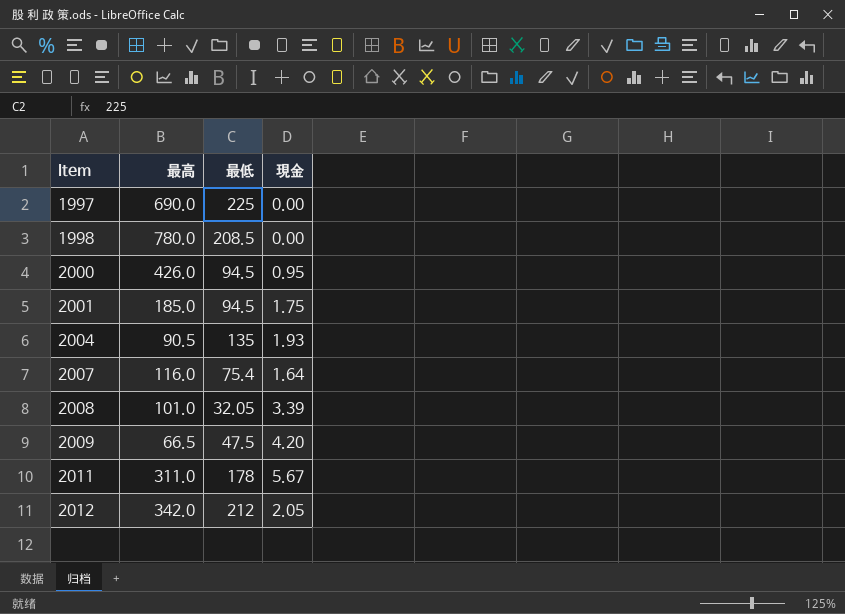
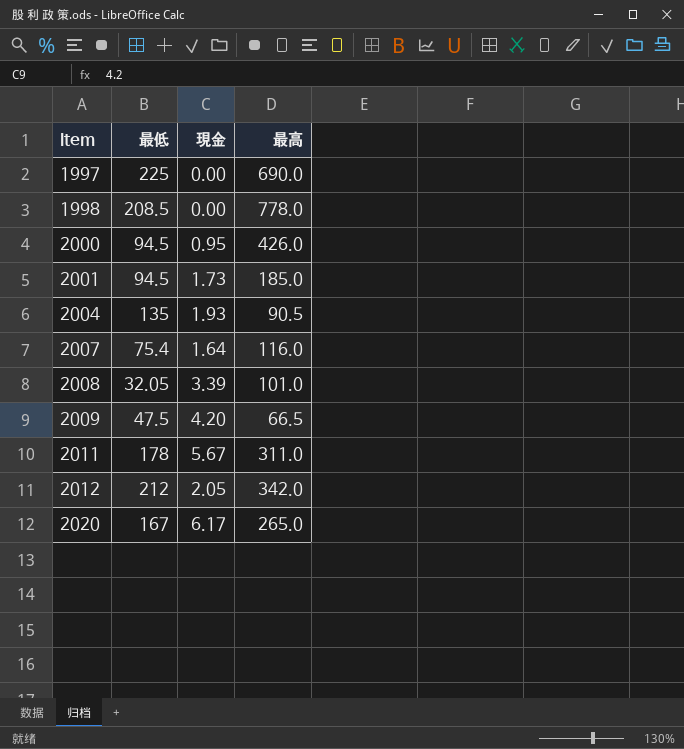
column 最高 | position: 2 -> 4
1998 | 最高: 780.0 -> 778.0
2001 | 現金: 1.75 -> 1.73
row 2020: none -> 167 | 6.17 | 265.0

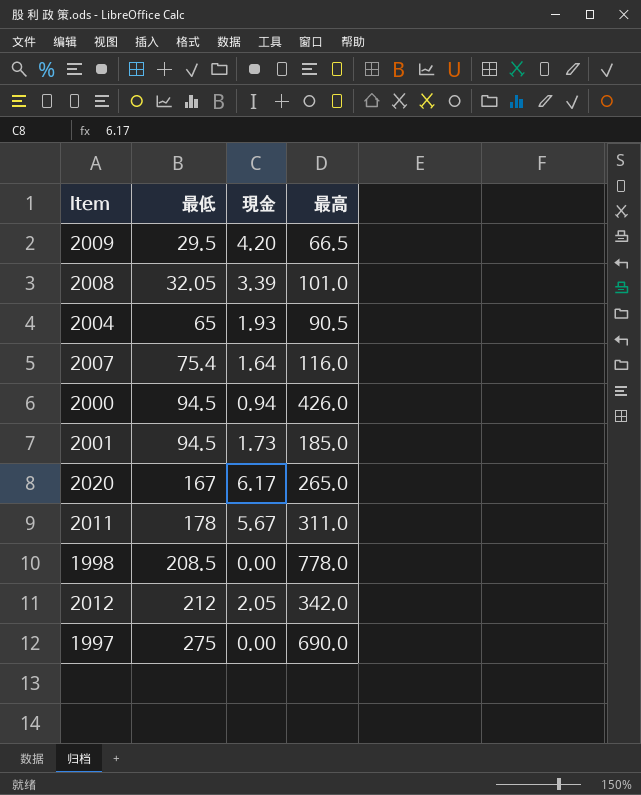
row order: Item ascending -> 最低 ascending
2009 | 最低: 47.5 -> 29.5
2004 | 最低: 135 -> 65
2000 | 現金: 0.95 -> 0.94
1997 | 最低: 225 -> 275

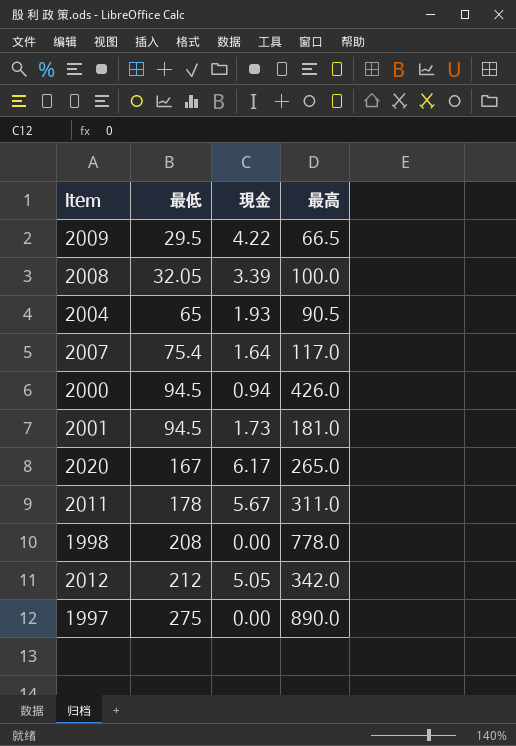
2009 | 現金: 4.20 -> 4.22
2008 | 最高: 101.0 -> 100.0
2007 | 最高: 116.0 -> 117.0
2001 | 最高: 185.0 -> 181.0
1998 | 最低: 208.5 -> 208
2012 | 現金: 2.05 -> 5.05
1997 | 最高: 690.0 -> 890.0

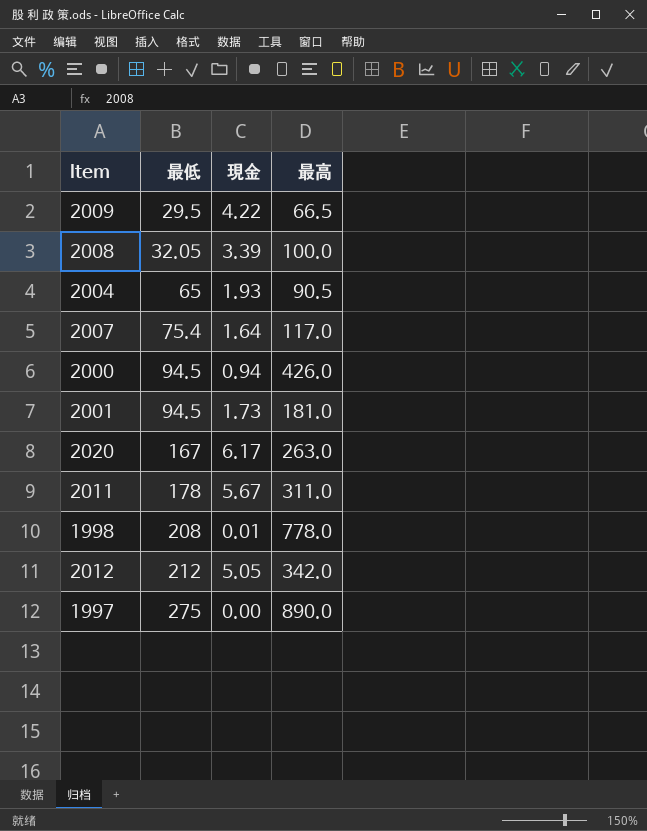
2020 | 最高: 265.0 -> 263.0
1998 | 現金: 0.00 -> 0.01

